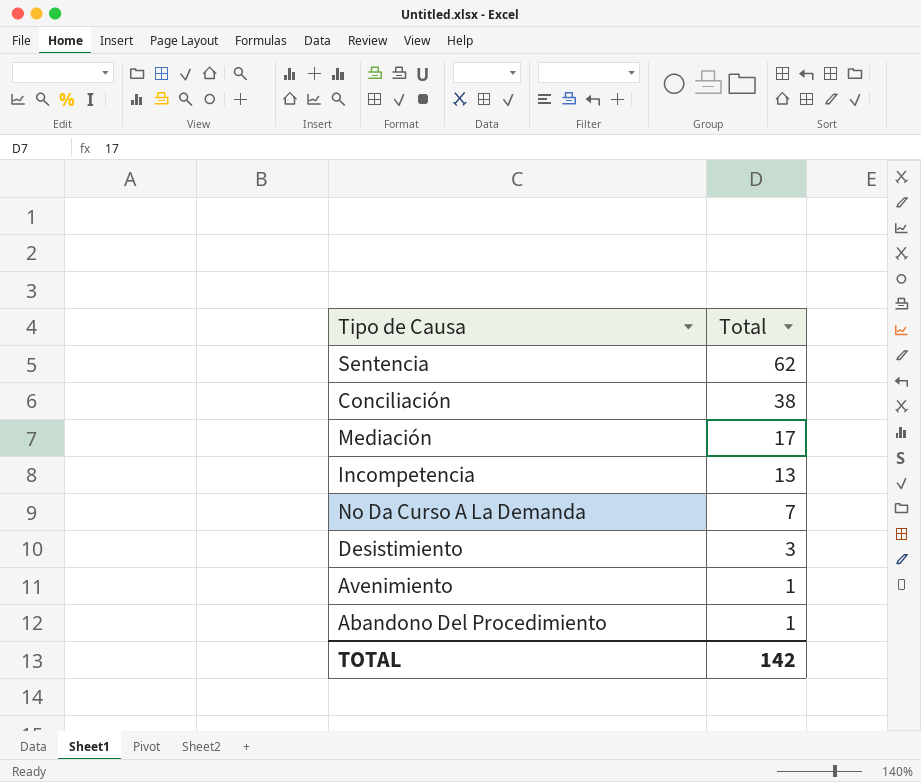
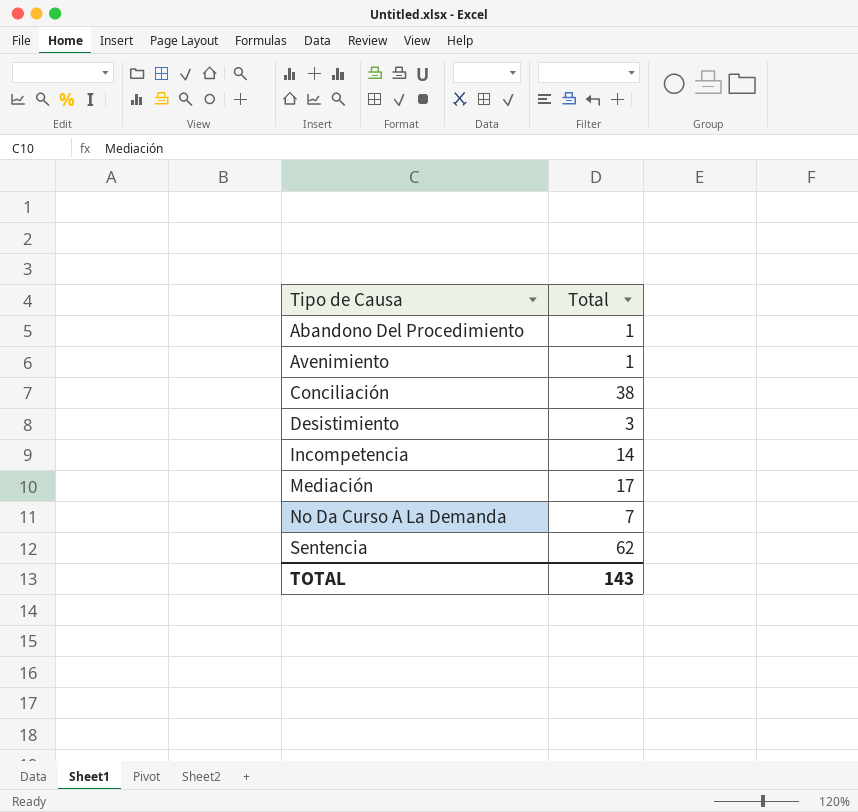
row order: Total descending -> Tipo de Causa ascending
Incompetencia | Total: 13 -> 14
TOTAL | Total: 142 -> 143

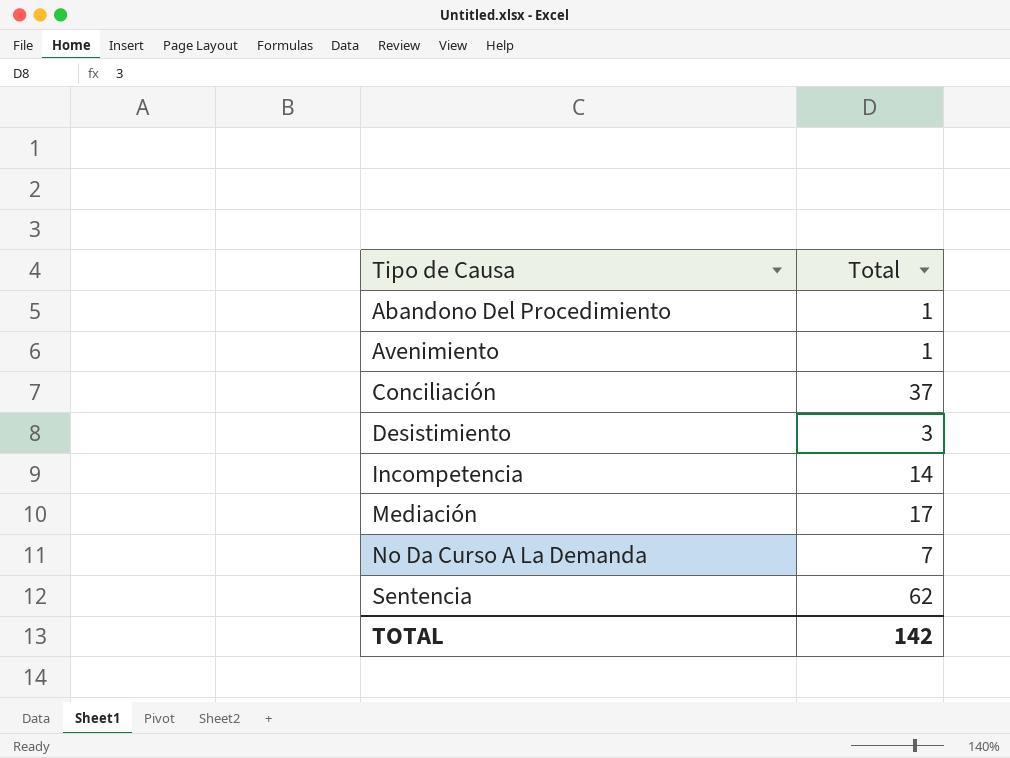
Conciliación | Total: 38 -> 37
TOTAL | Total: 143 -> 142

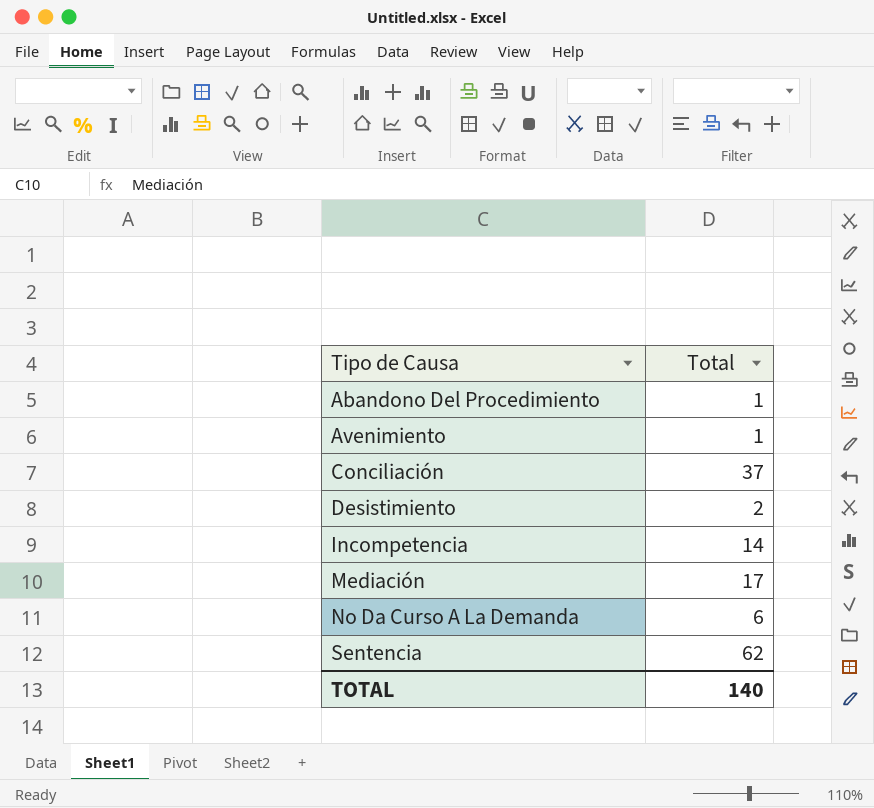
Desistimiento | Total: 3 -> 2
No Da Curso A La Demanda | Total: 7 -> 6
TOTAL | Total: 142 -> 140

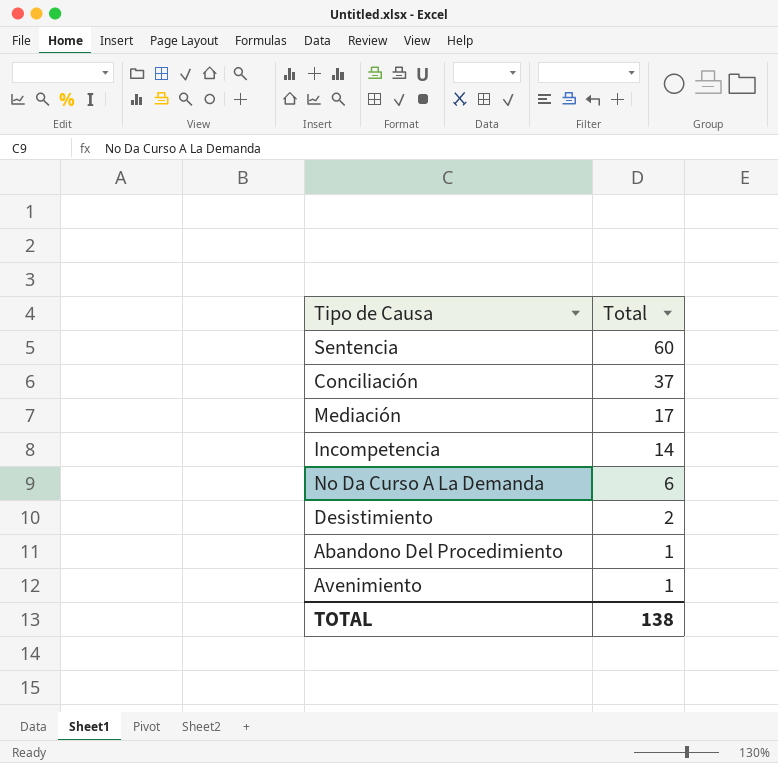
row order: Tipo de Causa ascending -> Total descending
Sentencia | Total: 62 -> 60
TOTAL | Total: 140 -> 138

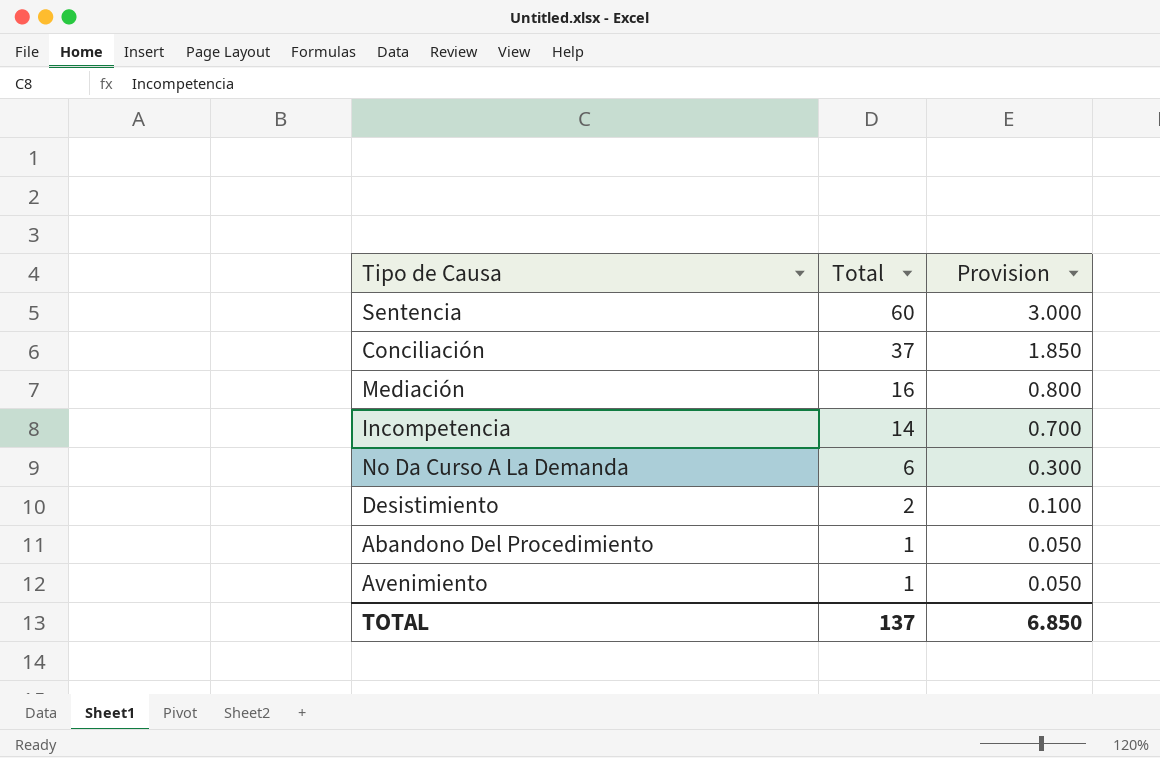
column Provision | formula: none -> [Total] * 0.05
Mediación | Total: 17 -> 16
TOTAL | Total: 138 -> 137

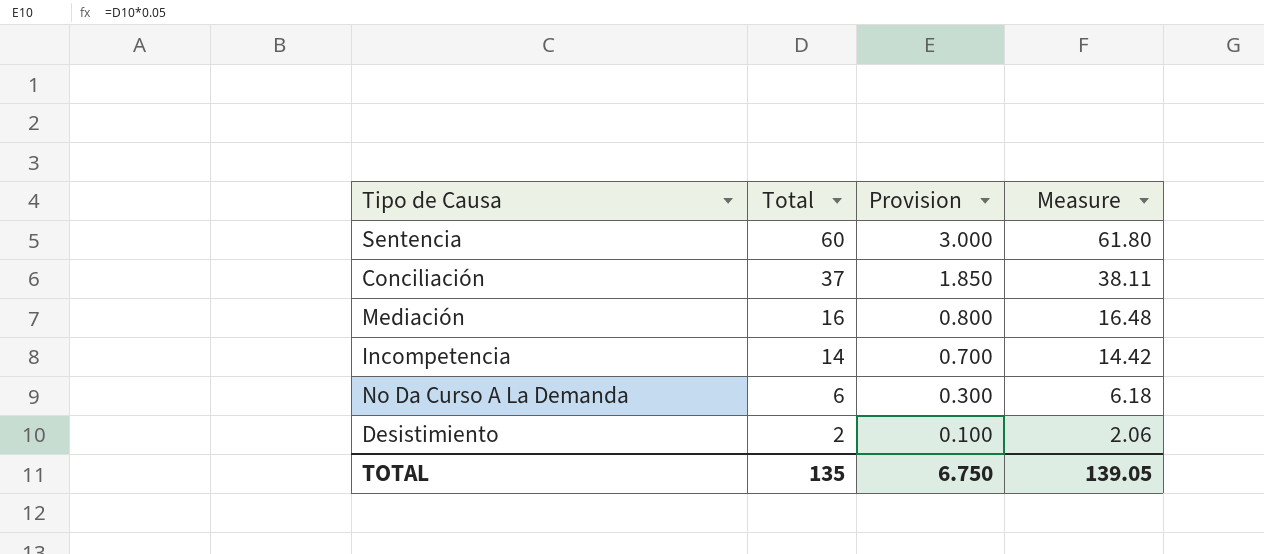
column Measure | formula: none -> [Total] * 1.03
row Abandono Del Procedimiento: 1 | 0.050 -> none
row Avenimiento: 1 | 0.050 -> none
TOTAL | Total: 137 -> 135
TOTAL | Provision: 6.850 -> 6.750

